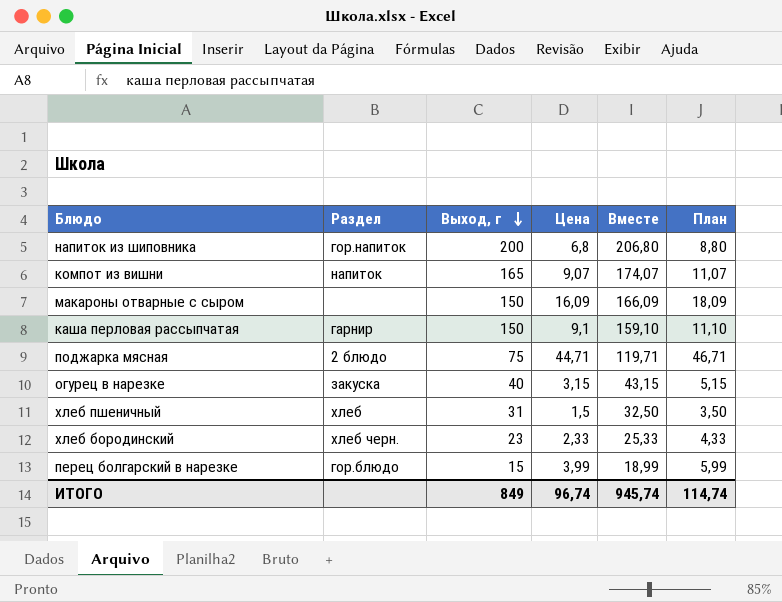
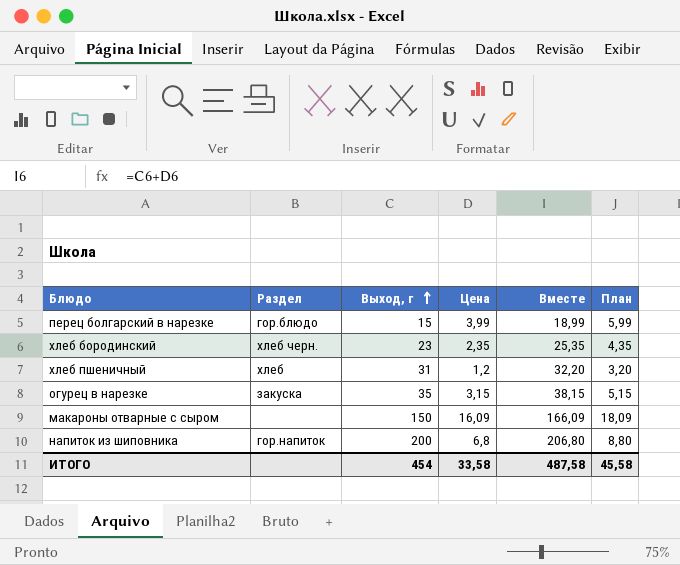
row order: Выход, г descending -> Выход, г ascending
row компот из вишни: напиток | 165 | 9,07 | 174,07 | 11,07 -> none
row каша перловая рассыпчатая: гарнир | 150 | 9,1 | 159,10 | 11,10 -> none
row поджарка мясная: 2 блюдо | 75 | 44,71 | 119,71 | 46,71 -> none
хлеб бородинский | Цена: 2,33 -> 2,35
хлеб бородинский | Вместе: 25,33 -> 25,35
хлеб бородинский | План: 4,33 -> 4,35
хлеб пшеничный | Цена: 1,5 -> 1,2
хлеб пшеничный | Вместе: 32,50 -> 32,20
хлеб пшеничный | План: 3,50 -> 3,20
огурец в нарезке | Выход, г: 40 -> 35
огурец в нарезке | Вместе: 43,15 -> 38,15
ИТОГО | Выход, г: 849 -> 454
ИТОГО | Цена: 96,74 -> 33,58
ИТОГО | Вместе: 945,74 -> 487,58
ИТОГО | План: 114,74 -> 45,58

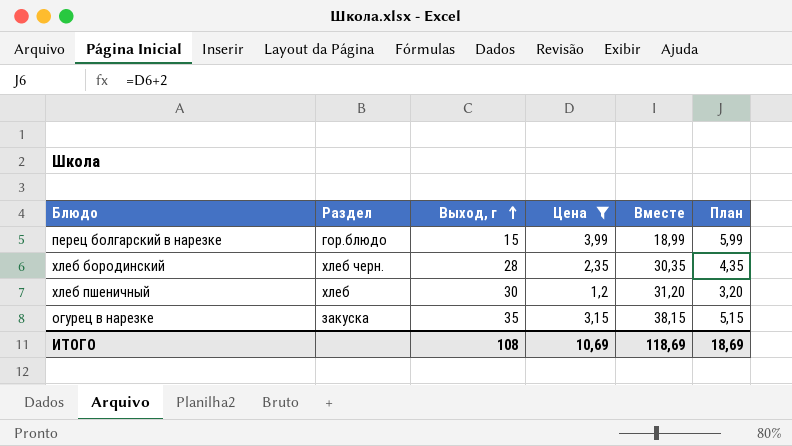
filter: none -> Цена <= 3,99
хлеб бородинский | Выход, г: 23 -> 28
хлеб бородинский | Вместе: 25,35 -> 30,35
хлеб пшеничный | Выход, г: 31 -> 30
хлеб пшеничный | Вместе: 32,20 -> 31,20
ИТОГО | Выход, г: 454 -> 108
ИТОГО | Цена: 33,58 -> 10,69
ИТОГО | Вместе: 487,58 -> 118,69
ИТОГО | План: 45,58 -> 18,69

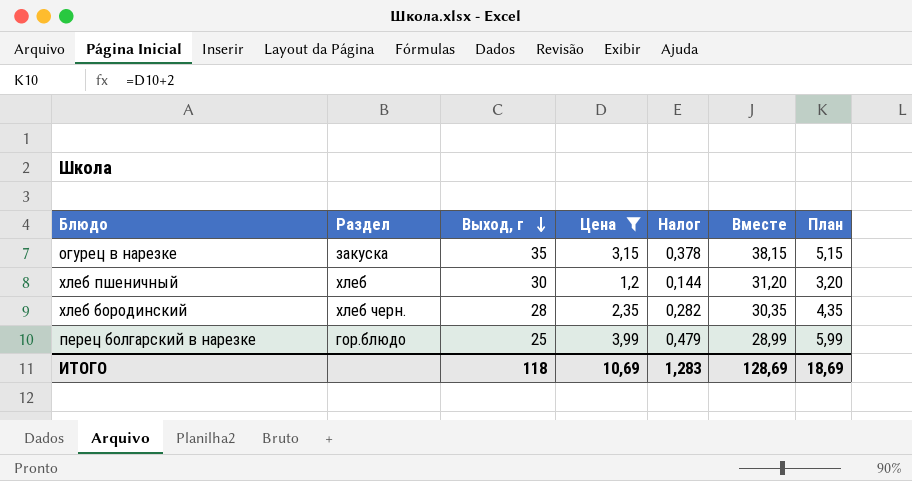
row order: Выход, г ascending -> Выход, г descending
column Налог | formula: none -> [Цена] * 0,12
перец болгарский в нарезке | Выход, г: 15 -> 25
перец болгарский в нарезке | Вместе: 18,99 -> 28,99
ИТОГО | Выход, г: 108 -> 118
ИТОГО | Вместе: 118,69 -> 128,69

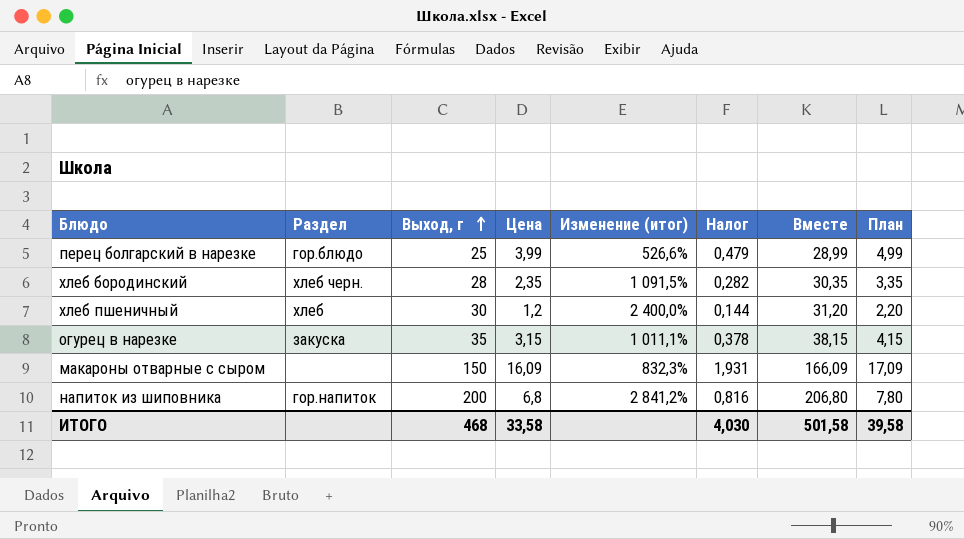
filter: Цена <= 3,99 -> none
row order: Выход, г descending -> Выход, г ascending
column Изменение (итог) | formula: none -> ([Выход, г] - [Цена]) / [Цена]
column План | formula: [Цена] + 2 -> [Цена] + 1
ИТОГО | Выход, г: 118 -> 468
ИТОГО | Цена: 10,69 -> 33,58
ИТОГО | Налог: 1,283 -> 4,030
ИТОГО | Вместе: 128,69 -> 501,58
ИТОГО | План: 18,69 -> 39,58

